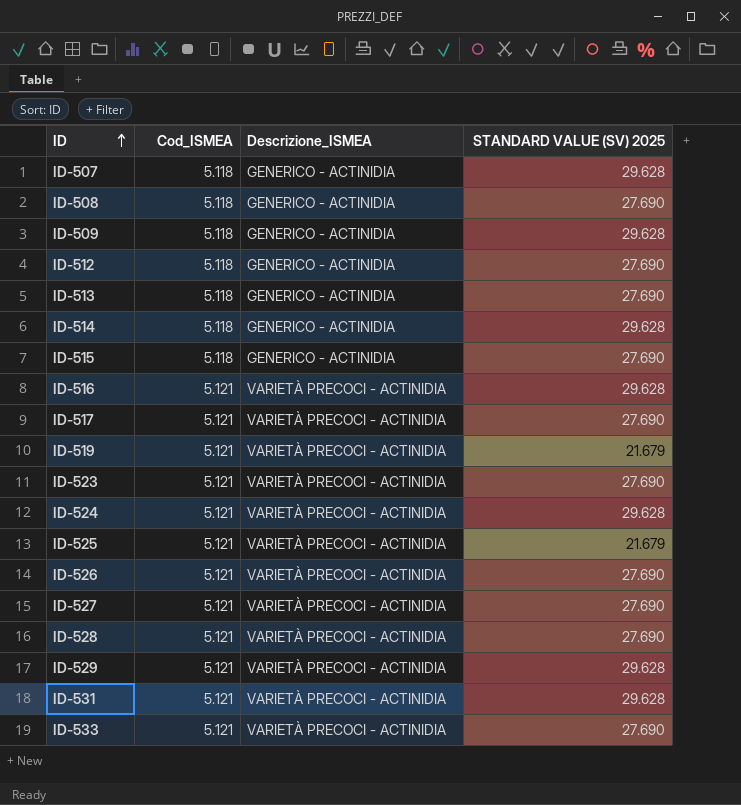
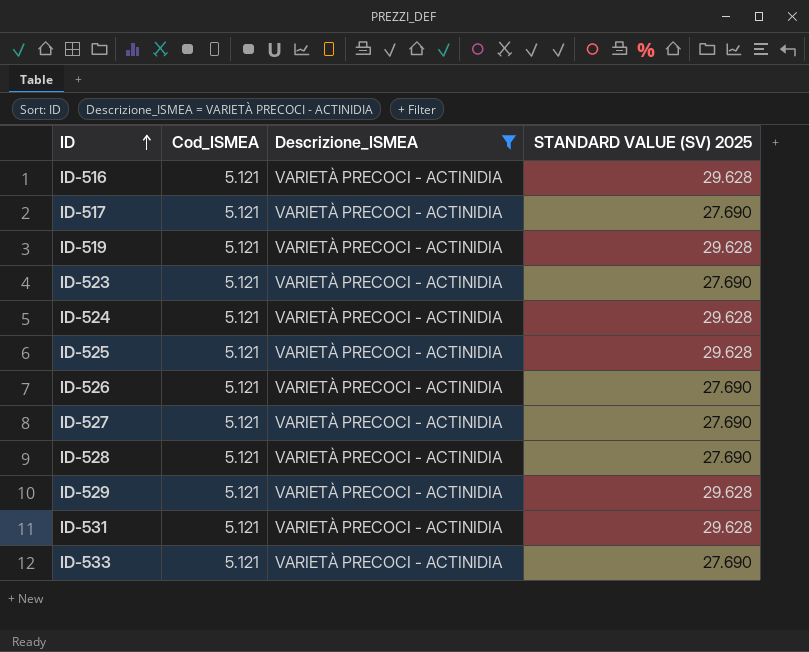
filter: none -> Descrizione_ISMEA = VARIETÀ PRECOCI - ACTINIDIA
ID-519 | STANDARD VALUE (SV) 2025: 21.679 -> 29.628
ID-525 | STANDARD VALUE (SV) 2025: 21.679 -> 29.628

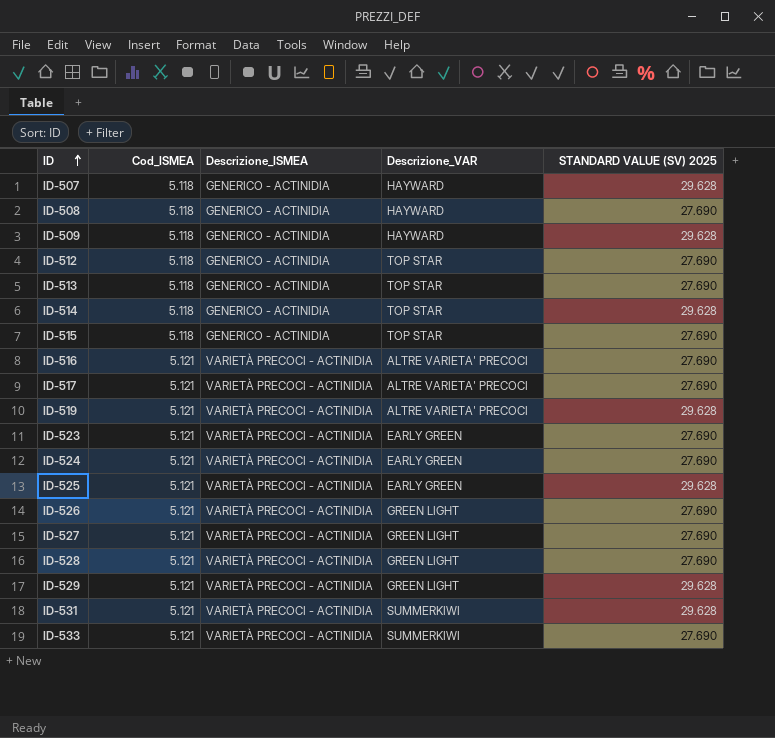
filter: Descrizione_ISMEA = VARIETÀ PRECOCI - ACTINIDIA -> none
column Descrizione_VAR | position: none -> 4
ID-516 | STANDARD VALUE (SV) 2025: 29.628 -> 27.690
ID-524 | STANDARD VALUE (SV) 2025: 29.628 -> 27.690

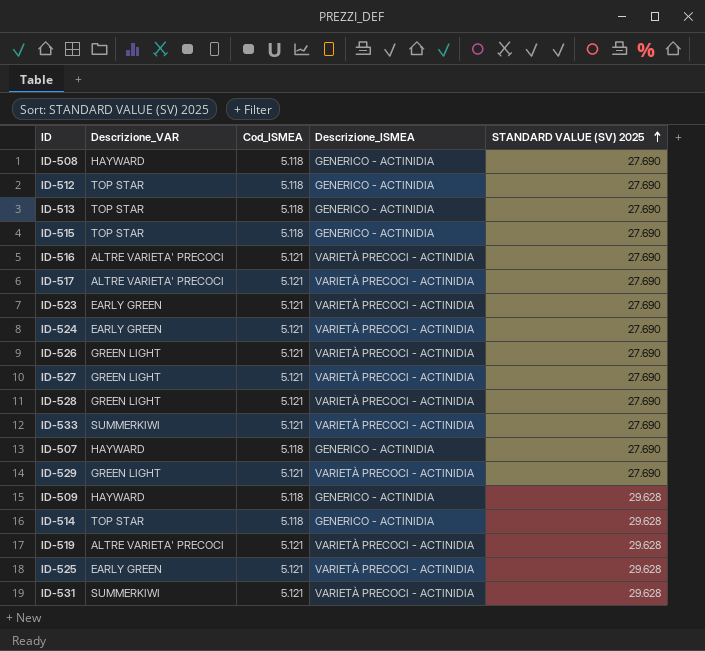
row order: ID ascending -> STANDARD VALUE (SV) 2025 ascending
column Descrizione_VAR | position: 4 -> 2
ID-507 | STANDARD VALUE (SV) 2025: 29.628 -> 27.690
ID-529 | STANDARD VALUE (SV) 2025: 29.628 -> 27.690

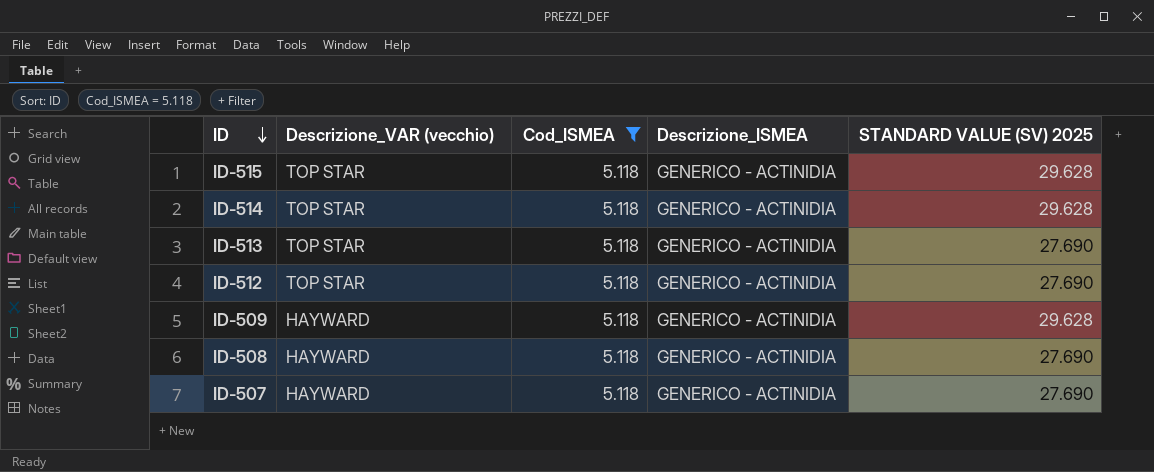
filter: none -> Cod_ISMEA = 5.118
row order: STANDARD VALUE (SV) 2025 ascending -> ID descending
column name: Descrizione_VAR -> Descrizione_VAR (vecchio)
ID-515 | STANDARD VALUE (SV) 2025: 27.690 -> 29.628

